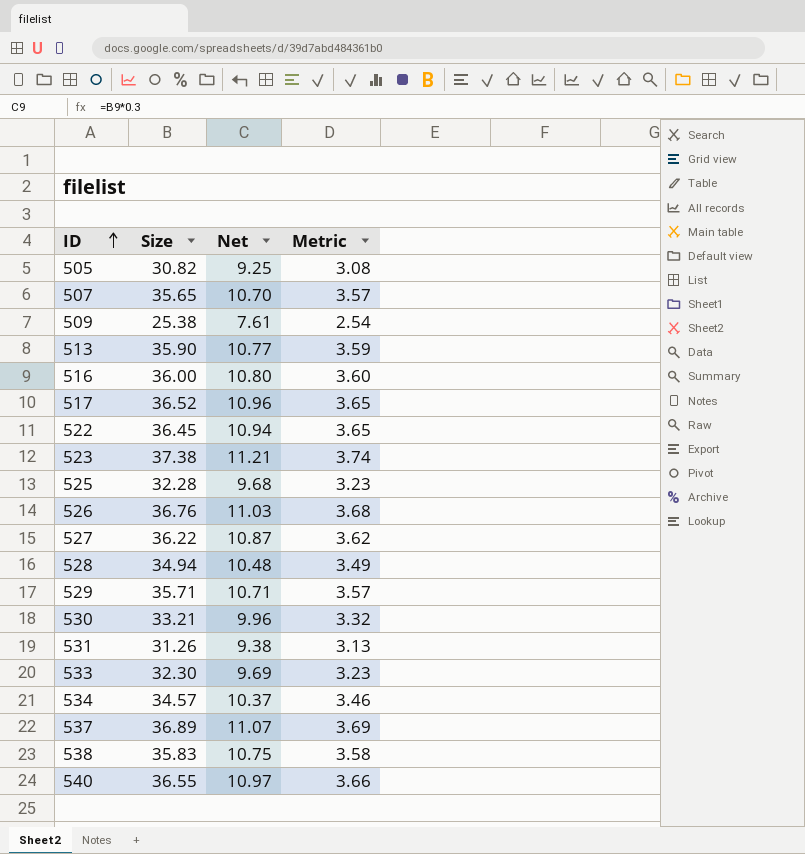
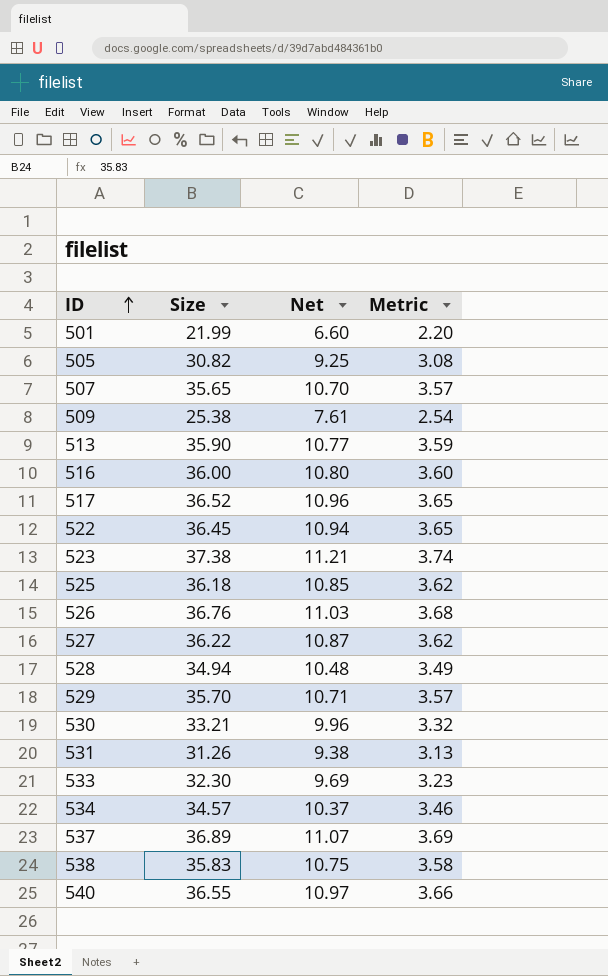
row 501: none -> 21.99 | 6.60 | 2.20
525 | Size: 32.28 -> 36.18
525 | Net: 9.68 -> 10.85
525 | Metric: 3.23 -> 3.62
529 | Size: 35.71 -> 35.70

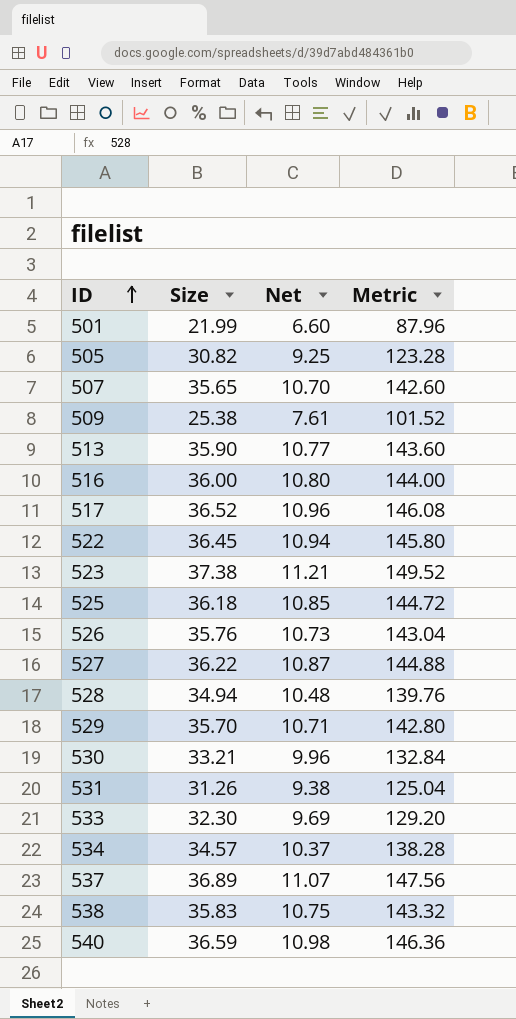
column Metric | formula: [Size] * 0.1 -> [Size] * 4
526 | Size: 36.76 -> 35.76
526 | Net: 11.03 -> 10.73
540 | Size: 36.55 -> 36.59
540 | Net: 10.97 -> 10.98

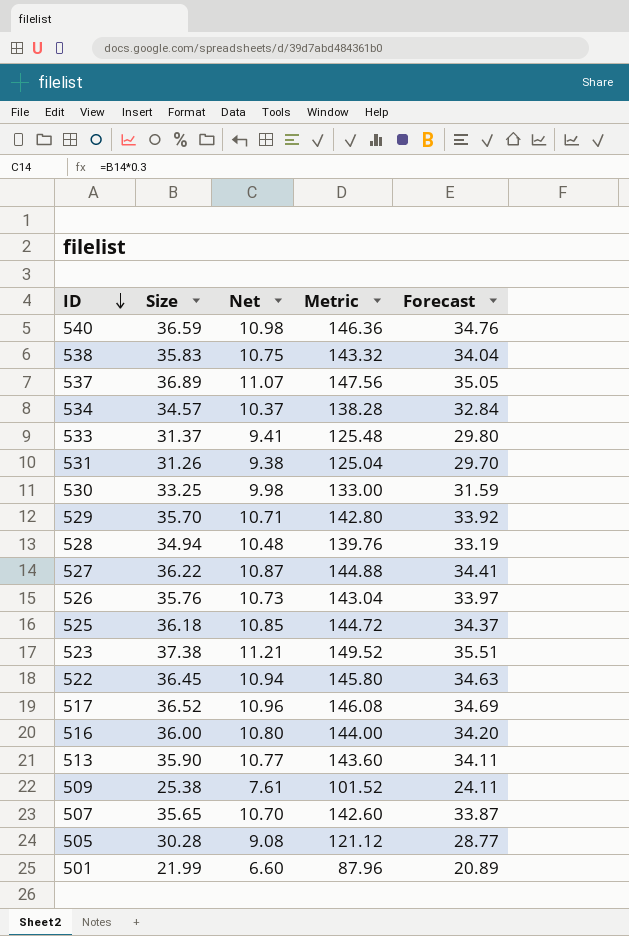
row order: ID ascending -> ID descending
column Forecast | formula: none -> [Size] * 0.95
533 | Size: 32.30 -> 31.37
533 | Net: 9.69 -> 9.41
533 | Metric: 129.20 -> 125.48
530 | Size: 33.21 -> 33.25
530 | Net: 9.96 -> 9.98
530 | Metric: 132.84 -> 133.00
505 | Size: 30.82 -> 30.28
505 | Net: 9.25 -> 9.08
505 | Metric: 123.28 -> 121.12

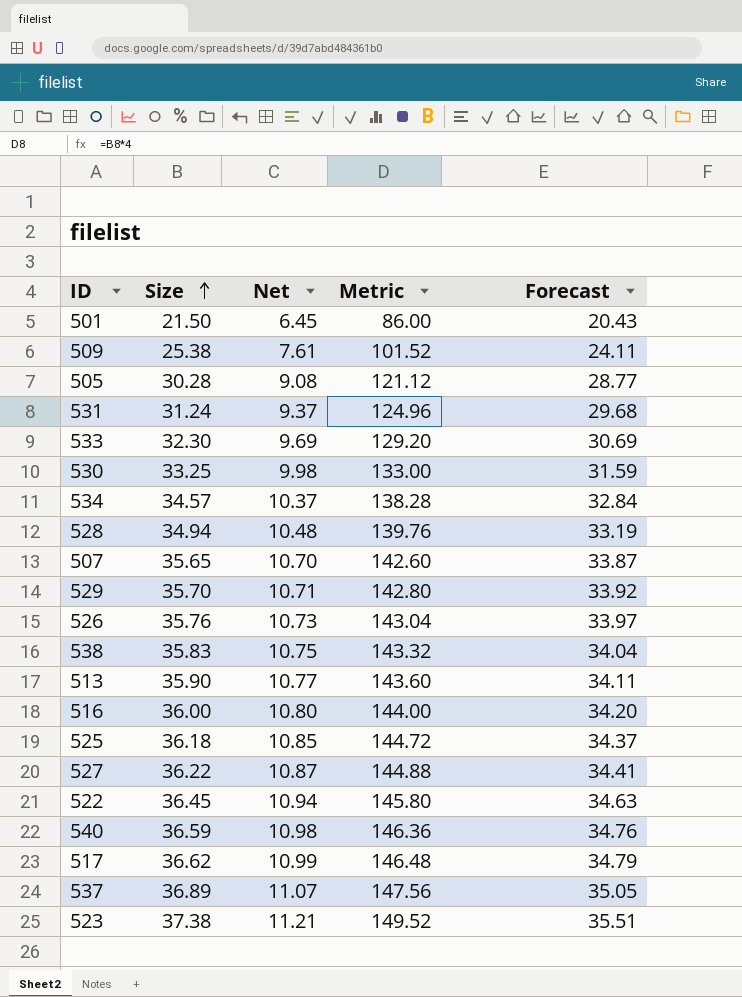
row order: ID descending -> Size ascending
501 | Size: 21.99 -> 21.50
501 | Net: 6.60 -> 6.45
501 | Metric: 87.96 -> 86.00
501 | Forecast: 20.89 -> 20.43
531 | Size: 31.26 -> 31.24
531 | Net: 9.38 -> 9.37
531 | Metric: 125.04 -> 124.96
531 | Forecast: 29.70 -> 29.68
533 | Size: 31.37 -> 32.30
533 | Net: 9.41 -> 9.69
533 | Metric: 125.48 -> 129.20
533 | Forecast: 29.80 -> 30.69
517 | Size: 36.52 -> 36.62
517 | Net: 10.96 -> 10.99
517 | Metric: 146.08 -> 146.48
517 | Forecast: 34.69 -> 34.79

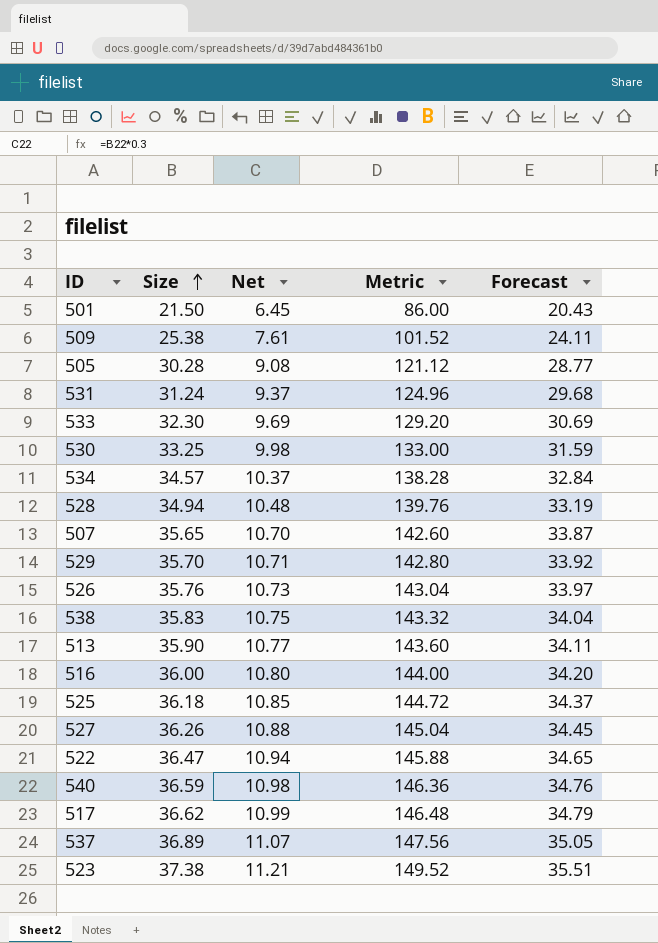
527 | Size: 36.22 -> 36.26
527 | Net: 10.87 -> 10.88
527 | Metric: 144.88 -> 145.04
527 | Forecast: 34.41 -> 34.45
522 | Size: 36.45 -> 36.47
522 | Metric: 145.80 -> 145.88
522 | Forecast: 34.63 -> 34.65

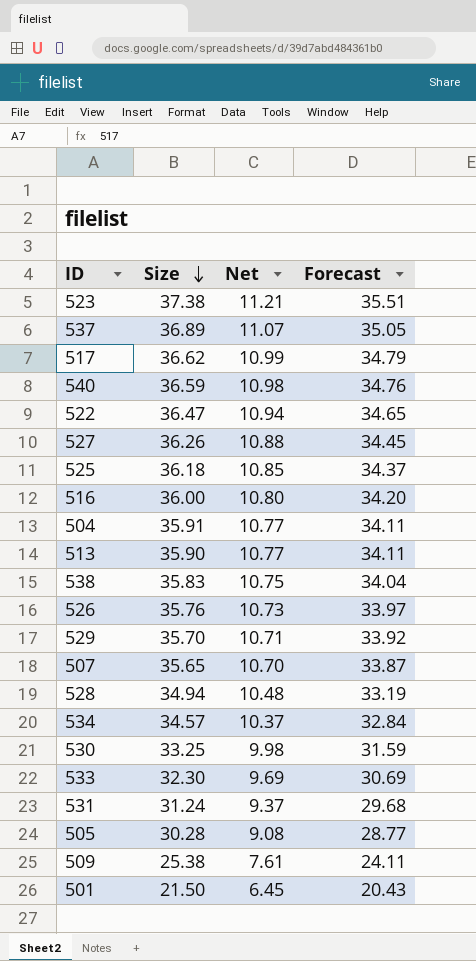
row order: Size ascending -> Size descending
column Metric | formula: [Size] * 4 -> none
row 504: none -> 35.91 | 10.77 | 34.11

